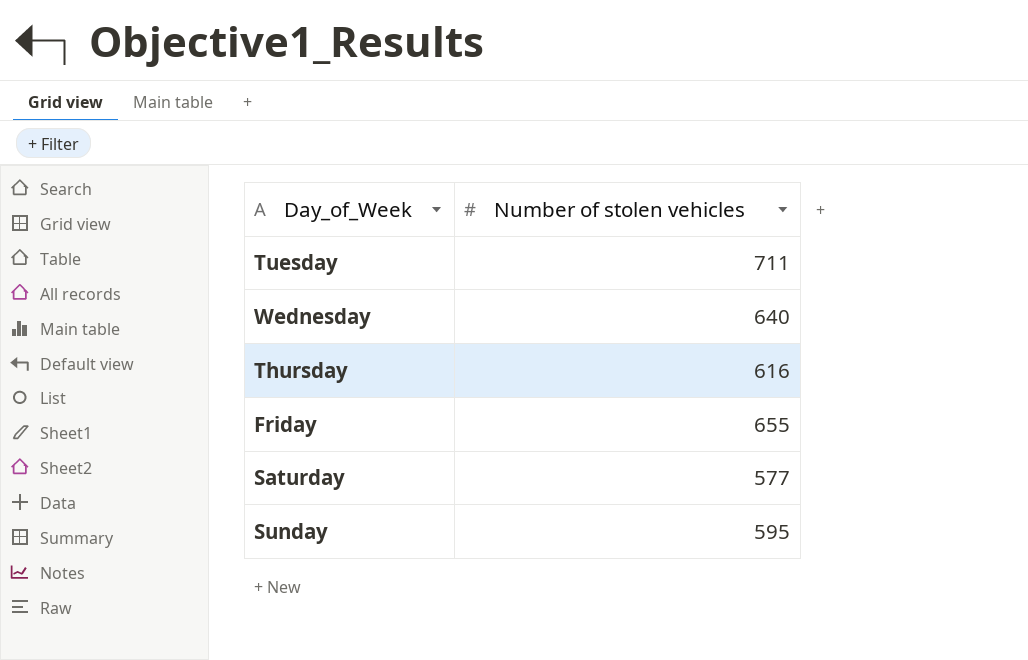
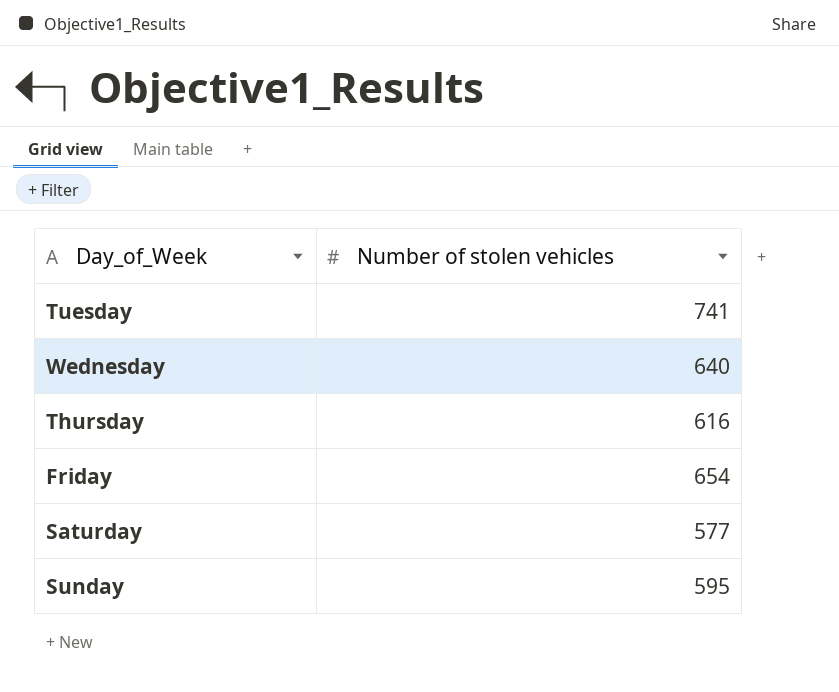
Tuesday | Number of stolen vehicles: 711 -> 741
Friday | Number of stolen vehicles: 655 -> 654

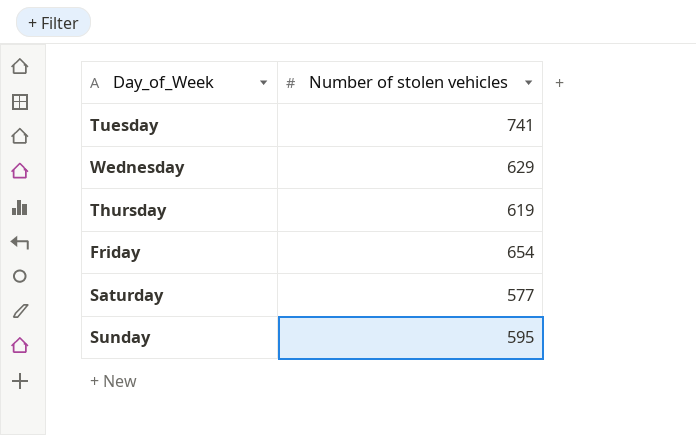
Wednesday | Number of stolen vehicles: 640 -> 629
Thursday | Number of stolen vehicles: 616 -> 619

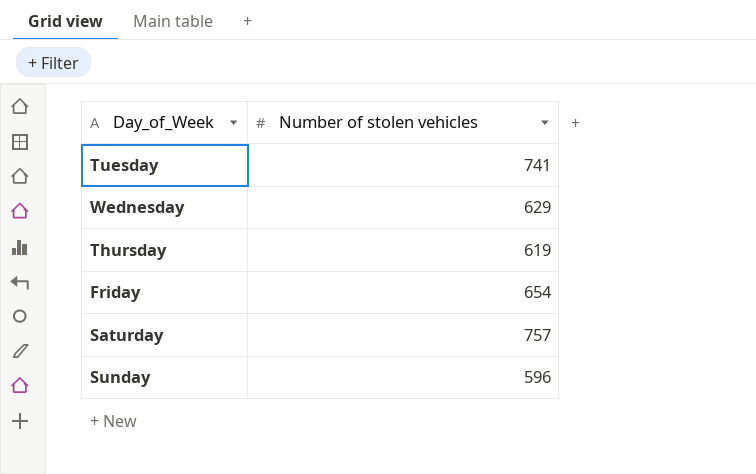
Saturday | Number of stolen vehicles: 577 -> 757
Sunday | Number of stolen vehicles: 595 -> 596

